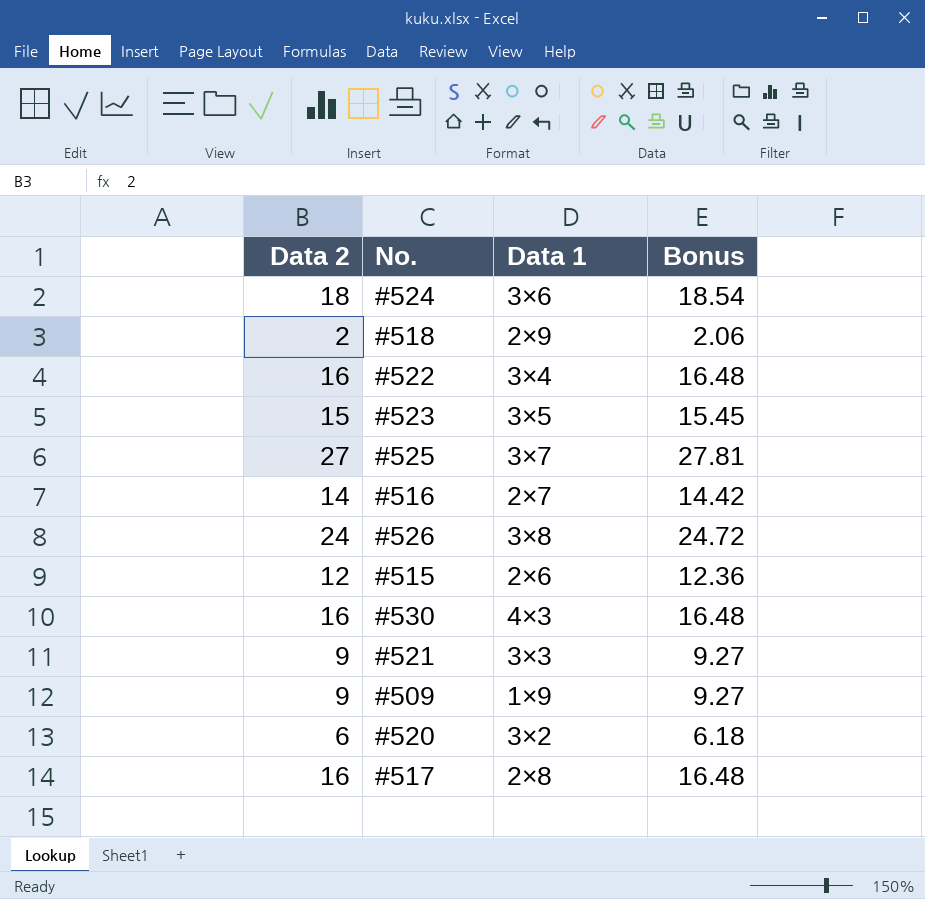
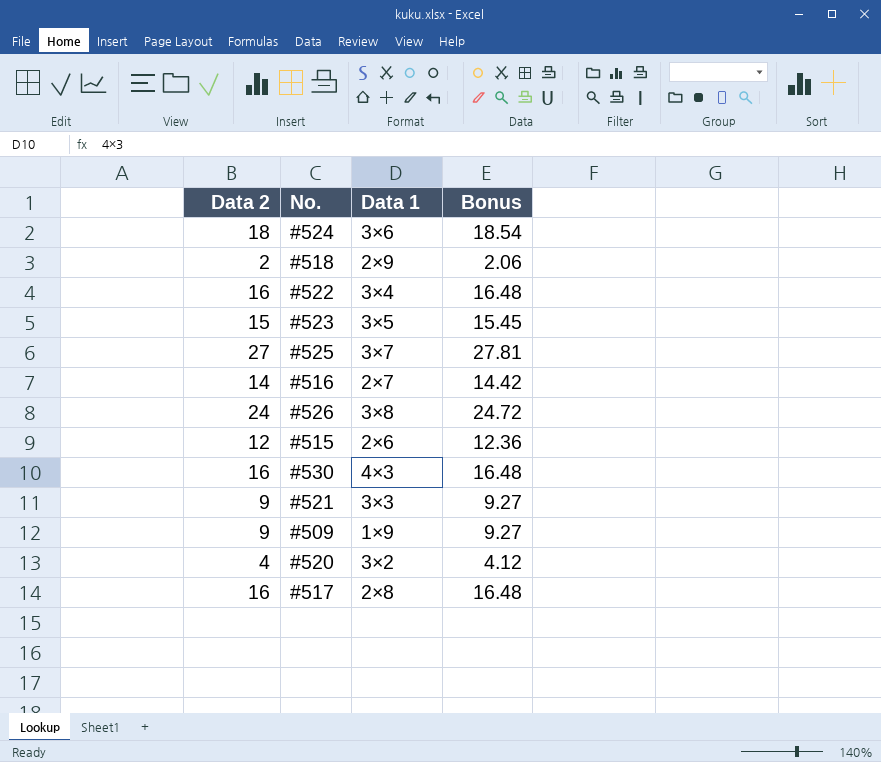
#520 | Data 2: 6 -> 4
#520 | Bonus: 6.18 -> 4.12

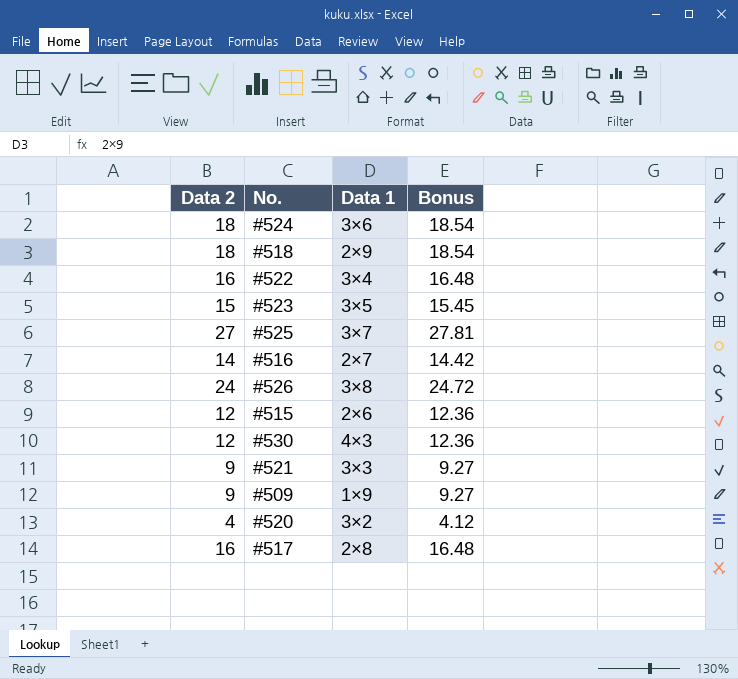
#518 | Data 2: 2 -> 18
#518 | Bonus: 2.06 -> 18.54
#530 | Data 2: 16 -> 12
#530 | Bonus: 16.48 -> 12.36

